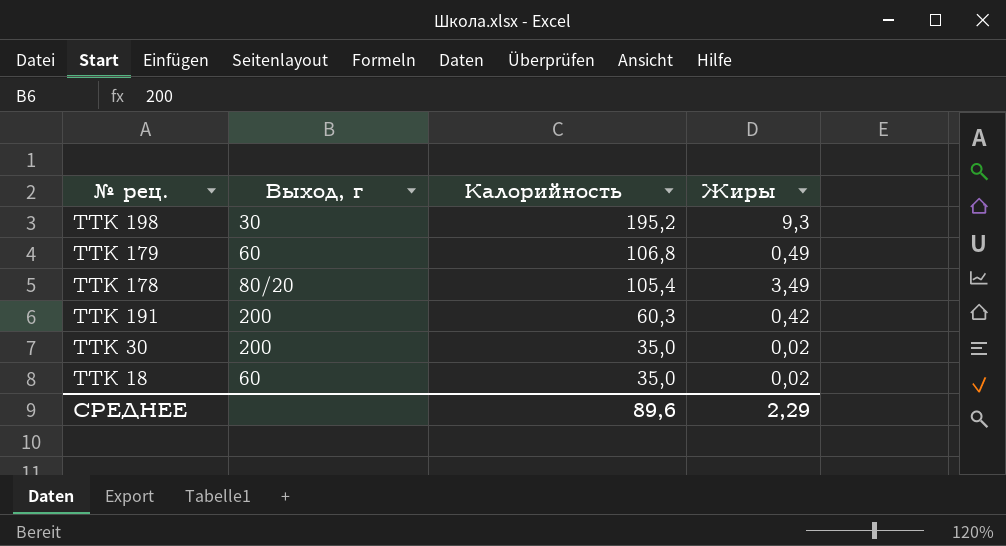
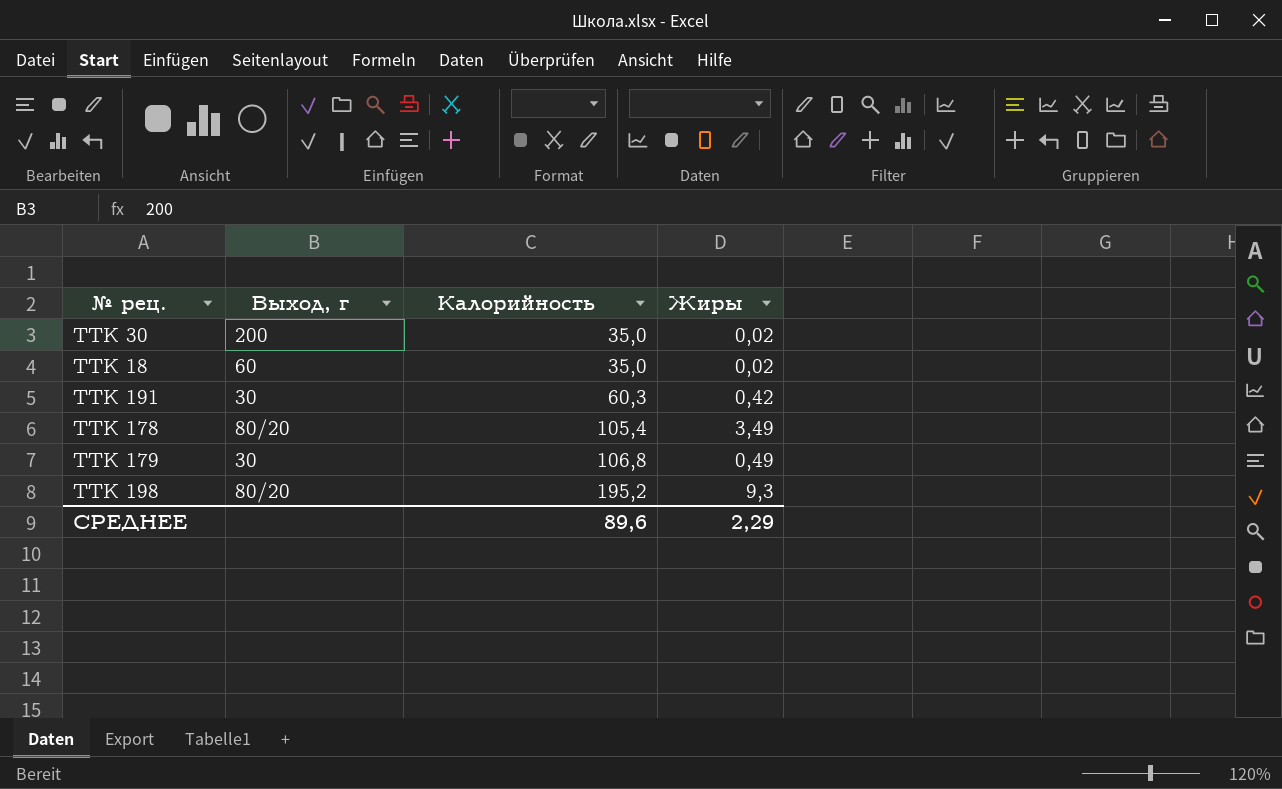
row order: Калорийность descending -> Калорийность ascending
ТТК 191 | Выход, г: 200 -> 30
ТТК 179 | Выход, г: 60 -> 30
ТТК 198 | Выход, г: 30 -> 80/20

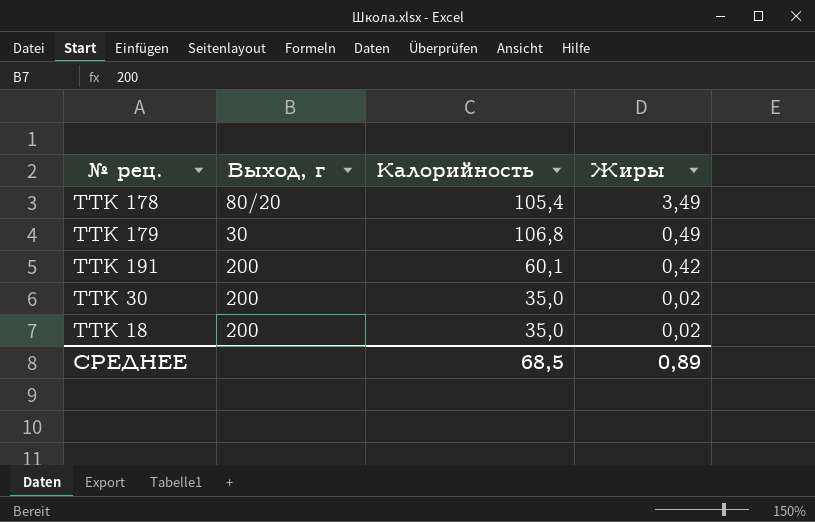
row order: Калорийность ascending -> Жиры descending
row ТТК 198: 80/20 | 195,2 | 9,3 -> none
ТТК 191 | Выход, г: 30 -> 200
ТТК 191 | Калорийность: 60,3 -> 60,1
ТТК 18 | Выход, г: 60 -> 200
СРЕДНЕЕ | Калорийность: 89,6 -> 68,5
СРЕДНЕЕ | Жиры: 2,29 -> 0,89

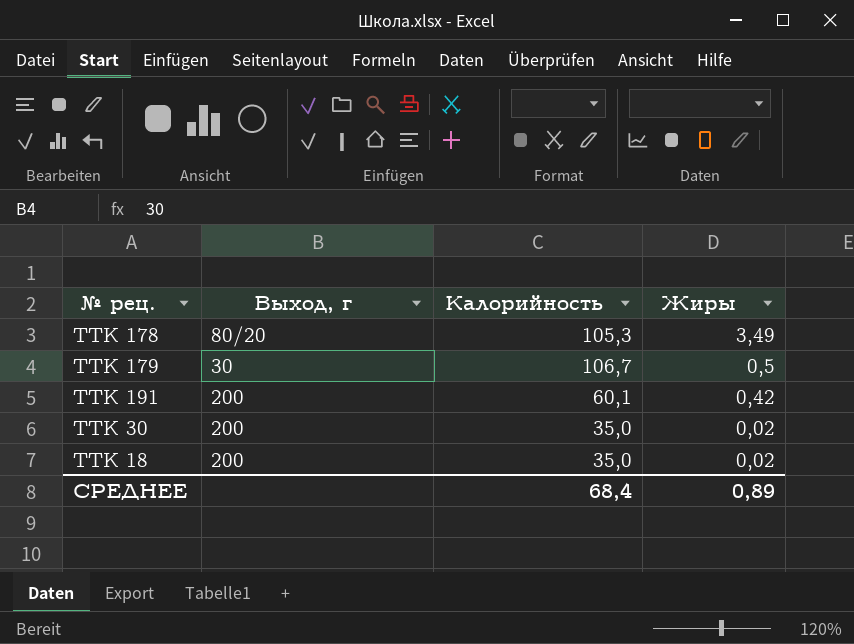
ТТК 178 | Калорийность: 105,4 -> 105,3
ТТК 179 | Калорийность: 106,8 -> 106,7
ТТК 179 | Жиры: 0,49 -> 0,5
СРЕДНЕЕ | Калорийность: 68,5 -> 68,4

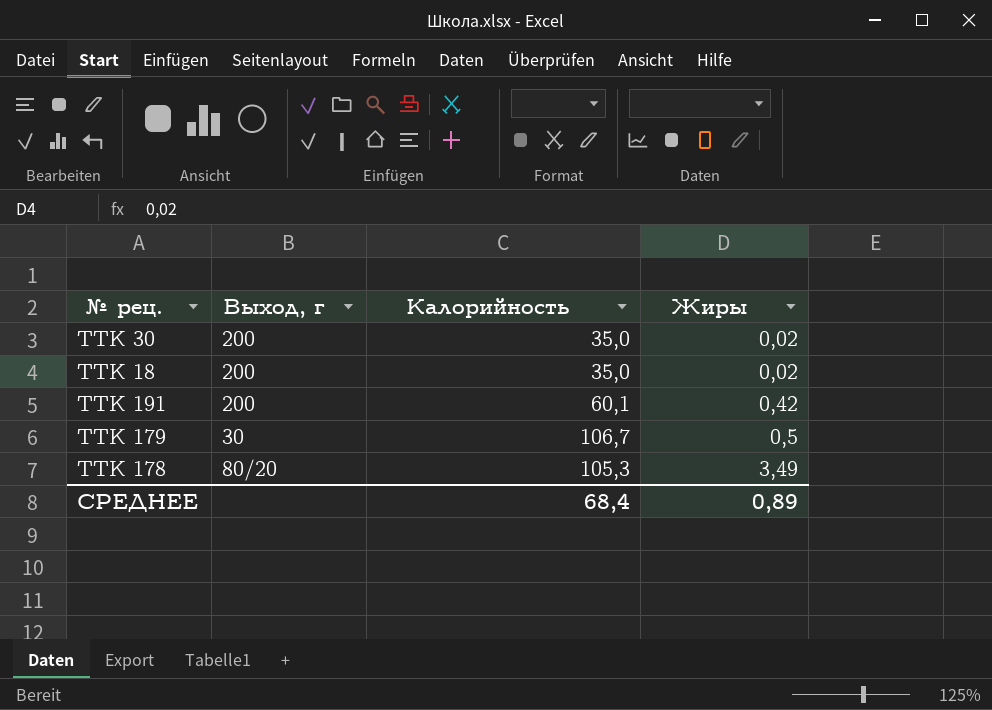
row order: Жиры descending -> Жиры ascending

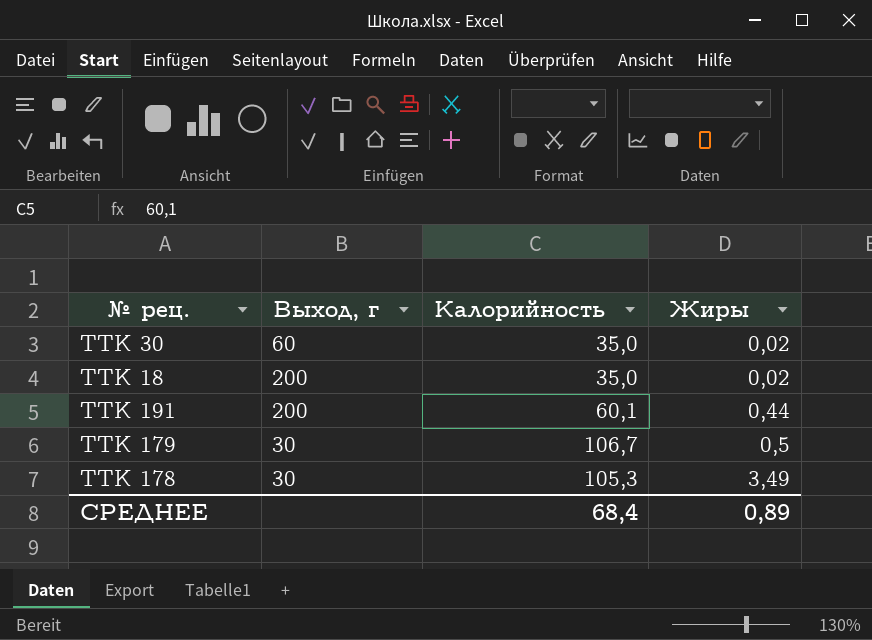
ТТК 30 | Выход, г: 200 -> 60
ТТК 191 | Жиры: 0,42 -> 0,44
ТТК 178 | Выход, г: 80/20 -> 30

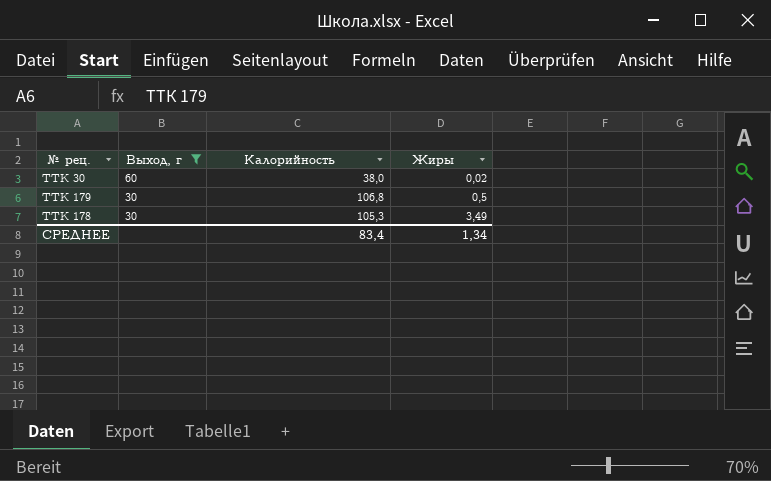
filter: none -> Выход, г != 200
ТТК 30 | Калорийность: 35,0 -> 38,0
ТТК 179 | Калорийность: 106,7 -> 106,8
СРЕДНЕЕ | Калорийность: 68,4 -> 83,4
СРЕДНЕЕ | Жиры: 0,89 -> 1,34

